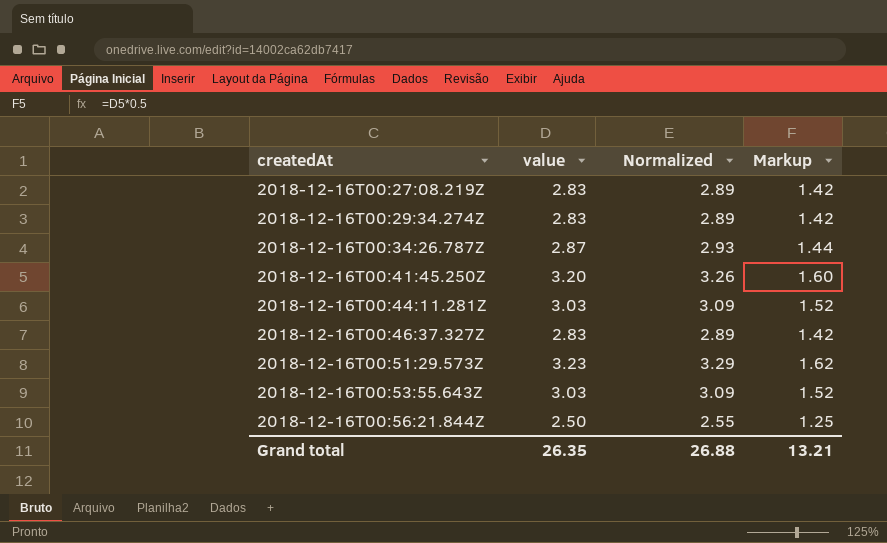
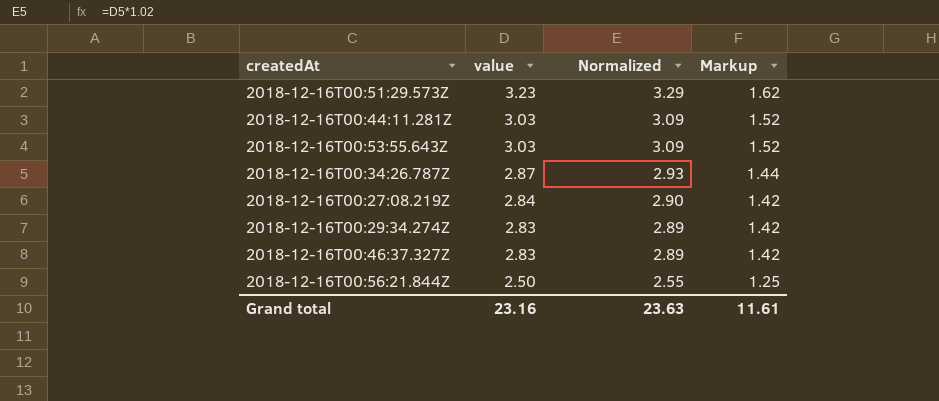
row order: createdAt ascending -> value descending
row 2018-12-16T00:41:45.250Z: 3.20 | 3.26 | 1.60 -> none
2018-12-16T00:27:08.219Z | value: 2.83 -> 2.84
2018-12-16T00:27:08.219Z | Normalized: 2.89 -> 2.90
Grand total | value: 26.35 -> 23.16
Grand total | Normalized: 26.88 -> 23.63
Grand total | Markup: 13.21 -> 11.61

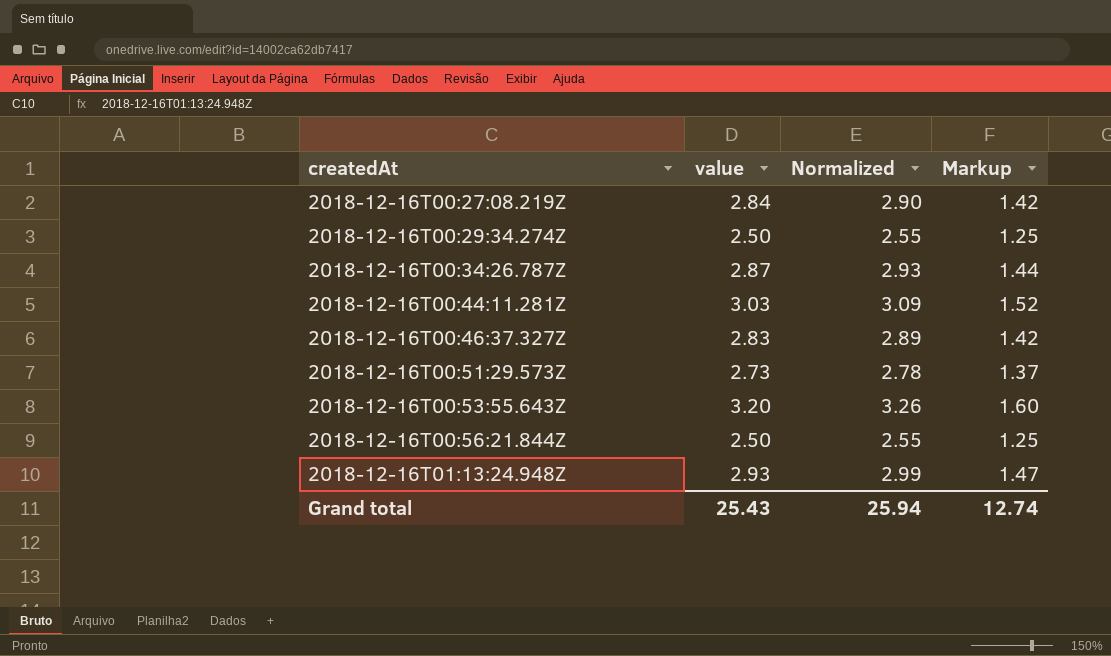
row order: value descending -> createdAt ascending
2018-12-16T00:29:34.274Z | value: 2.83 -> 2.50
2018-12-16T00:29:34.274Z | Normalized: 2.89 -> 2.55
2018-12-16T00:29:34.274Z | Markup: 1.42 -> 1.25
2018-12-16T00:51:29.573Z | value: 3.23 -> 2.73
2018-12-16T00:51:29.573Z | Normalized: 3.29 -> 2.78
2018-12-16T00:51:29.573Z | Markup: 1.62 -> 1.37
2018-12-16T00:53:55.643Z | value: 3.03 -> 3.20
2018-12-16T00:53:55.643Z | Normalized: 3.09 -> 3.26
2018-12-16T00:53:55.643Z | Markup: 1.52 -> 1.60
row 2018-12-16T01:13:24.948Z: none -> 2.93 | 2.99 | 1.47
Grand total | value: 23.16 -> 25.43
Grand total | Normalized: 23.63 -> 25.94
Grand total | Markup: 11.61 -> 12.74

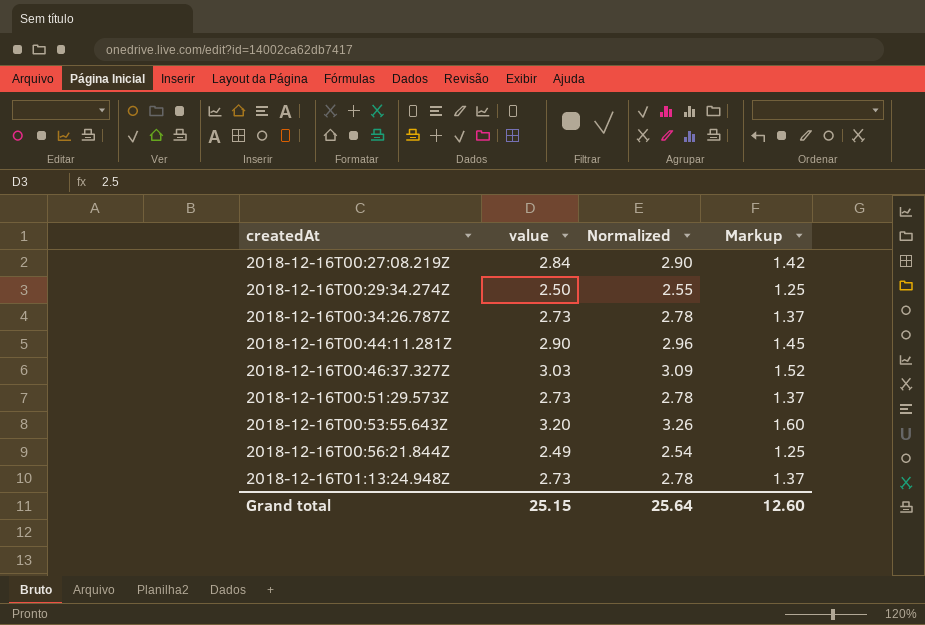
2018-12-16T00:34:26.787Z | value: 2.87 -> 2.73
2018-12-16T00:34:26.787Z | Normalized: 2.93 -> 2.78
2018-12-16T00:34:26.787Z | Markup: 1.44 -> 1.37
2018-12-16T00:44:11.281Z | value: 3.03 -> 2.90
2018-12-16T00:44:11.281Z | Normalized: 3.09 -> 2.96
2018-12-16T00:44:11.281Z | Markup: 1.52 -> 1.45
2018-12-16T00:46:37.327Z | value: 2.83 -> 3.03
2018-12-16T00:46:37.327Z | Normalized: 2.89 -> 3.09
2018-12-16T00:46:37.327Z | Markup: 1.42 -> 1.52
2018-12-16T00:56:21.844Z | value: 2.50 -> 2.49
2018-12-16T00:56:21.844Z | Normalized: 2.55 -> 2.54
2018-12-16T01:13:24.948Z | value: 2.93 -> 2.73
2018-12-16T01:13:24.948Z | Normalized: 2.99 -> 2.78
2018-12-16T01:13:24.948Z | Markup: 1.47 -> 1.37
Grand total | value: 25.43 -> 25.15
Grand total | Normalized: 25.94 -> 25.64
Grand total | Markup: 12.74 -> 12.60

